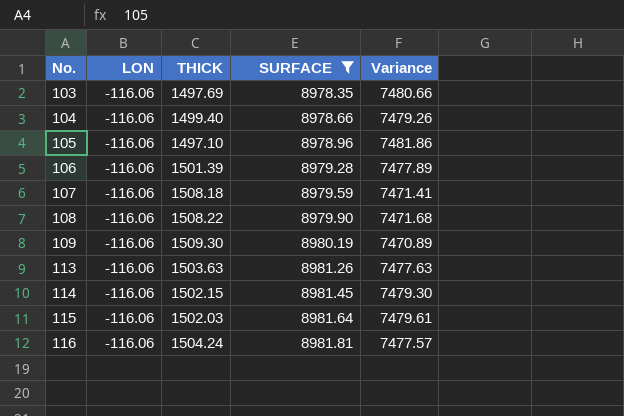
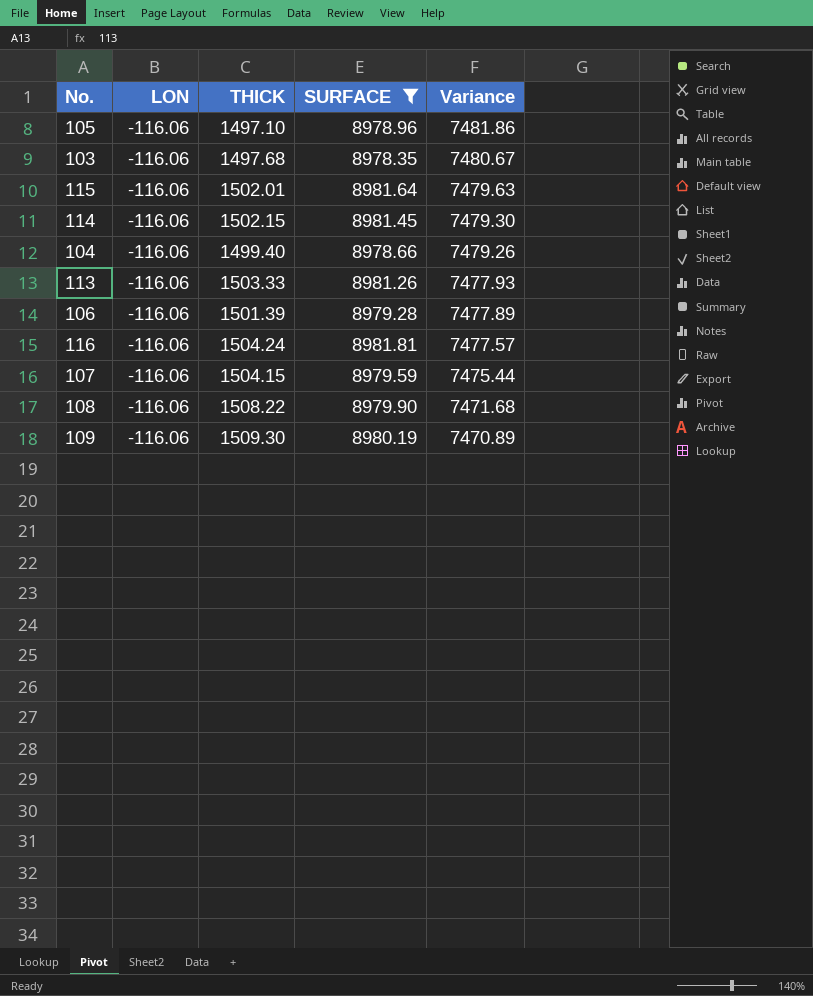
row order: No. ascending -> Variance descending
103 | THICK: 1497.69 -> 1497.68
103 | Variance: 7480.66 -> 7480.67
115 | THICK: 1502.03 -> 1502.01
115 | Variance: 7479.61 -> 7479.63
113 | THICK: 1503.63 -> 1503.33
113 | Variance: 7477.63 -> 7477.93
107 | THICK: 1508.18 -> 1504.15
107 | Variance: 7471.41 -> 7475.44

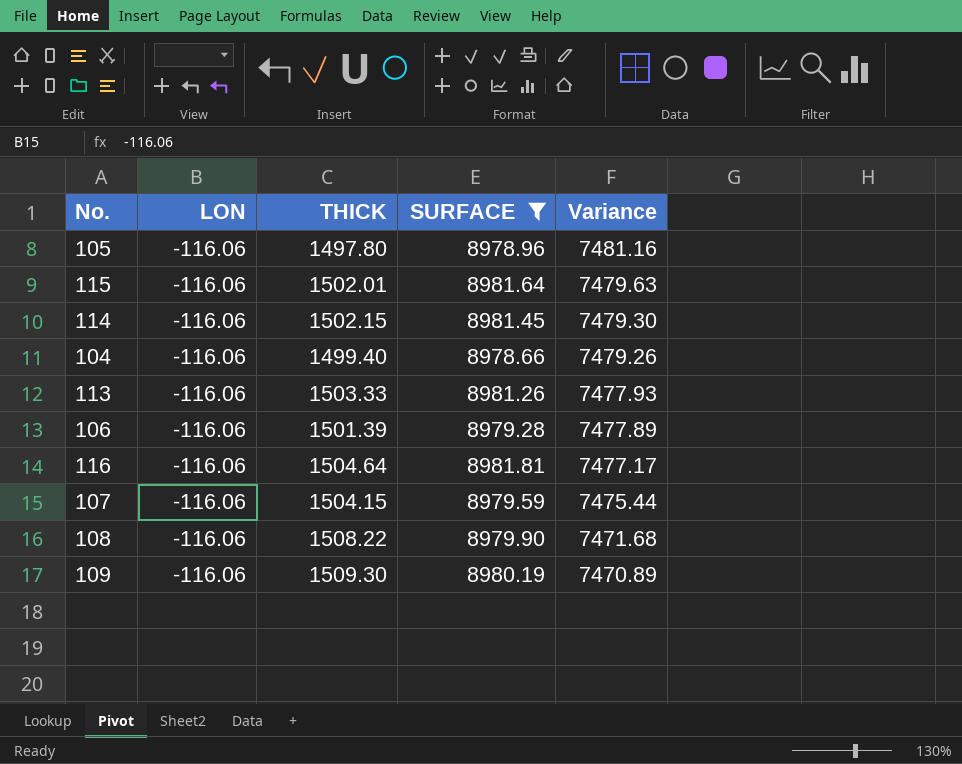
row 103: -116.06 | 1497.68 | 8978.35 | 7480.67 -> none
105 | THICK: 1497.10 -> 1497.80
105 | Variance: 7481.86 -> 7481.16
116 | THICK: 1504.24 -> 1504.64
116 | Variance: 7477.57 -> 7477.17

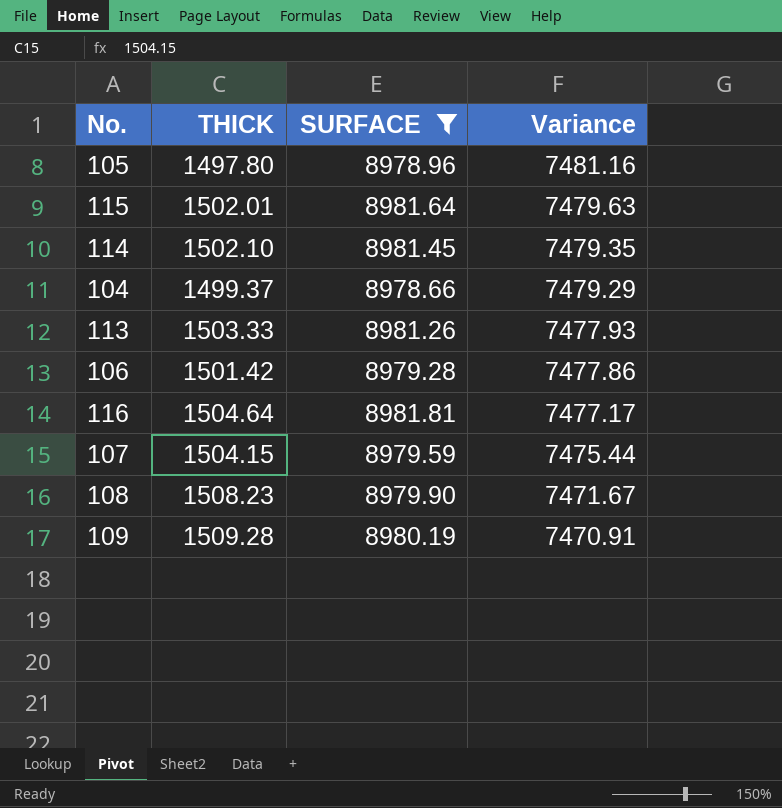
column LON | position: 2 -> none
114 | THICK: 1502.15 -> 1502.10
114 | Variance: 7479.30 -> 7479.35
104 | THICK: 1499.40 -> 1499.37
104 | Variance: 7479.26 -> 7479.29
106 | THICK: 1501.39 -> 1501.42
106 | Variance: 7477.89 -> 7477.86
108 | THICK: 1508.22 -> 1508.23
108 | Variance: 7471.68 -> 7471.67
109 | THICK: 1509.30 -> 1509.28
109 | Variance: 7470.89 -> 7470.91

